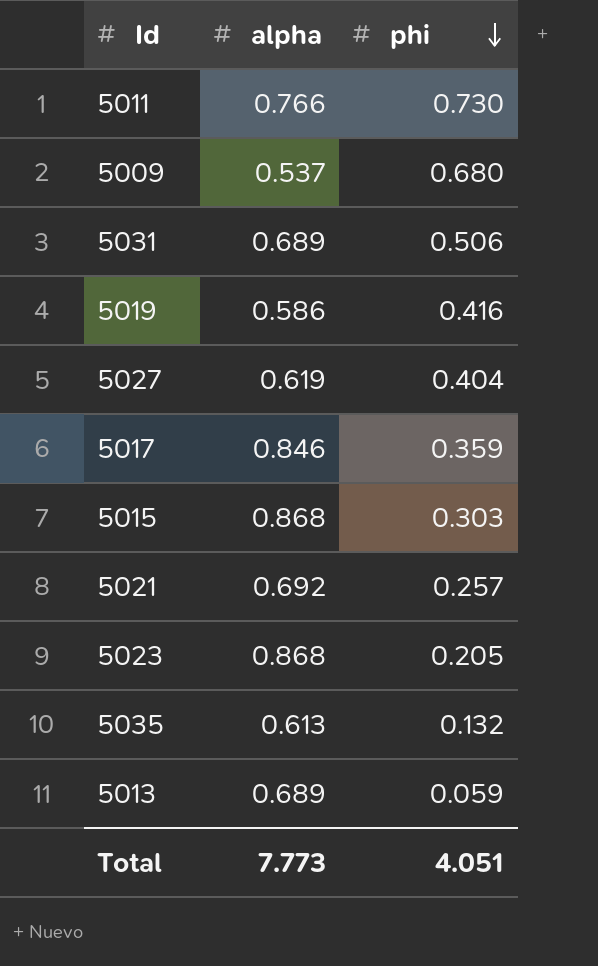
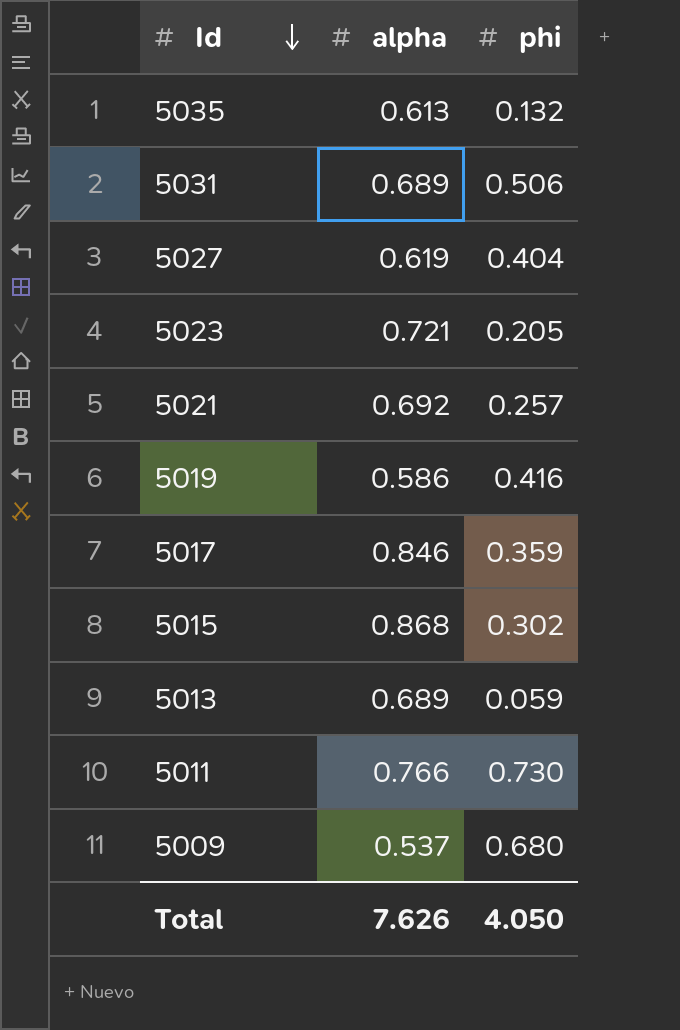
row order: phi descending -> Id descending
5023 | alpha: 0.868 -> 0.721
5015 | phi: 0.303 -> 0.302
Total | alpha: 7.773 -> 7.626
Total | phi: 4.051 -> 4.050

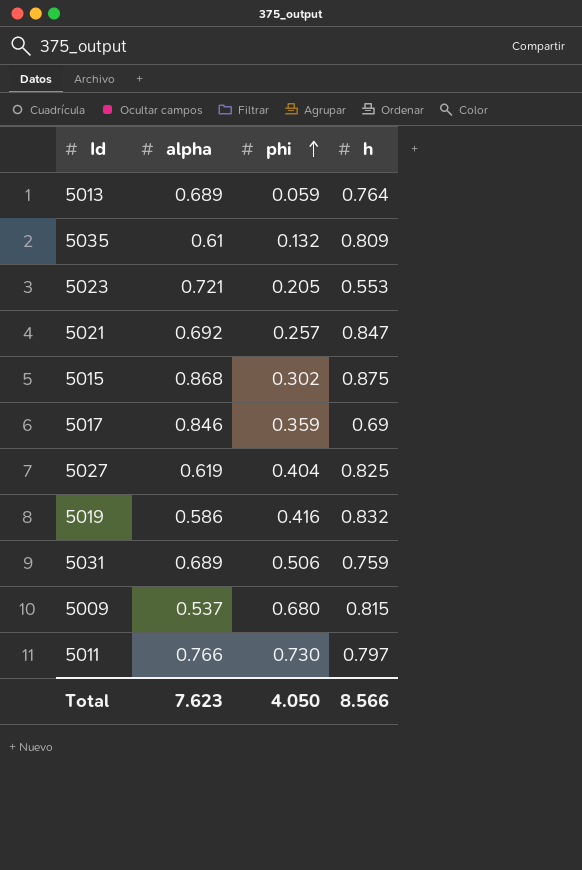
row order: Id descending -> phi ascending
column h | position: none -> 4
5035 | alpha: 0.613 -> 0.61
Total | alpha: 7.626 -> 7.623

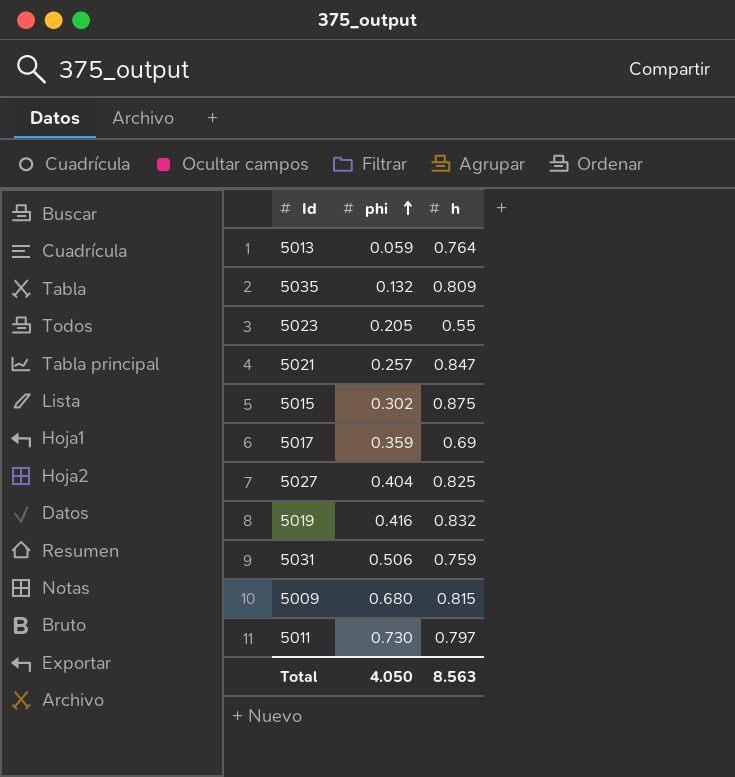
column alpha | position: 2 -> none
5023 | h: 0.553 -> 0.55
Total | h: 8.566 -> 8.563

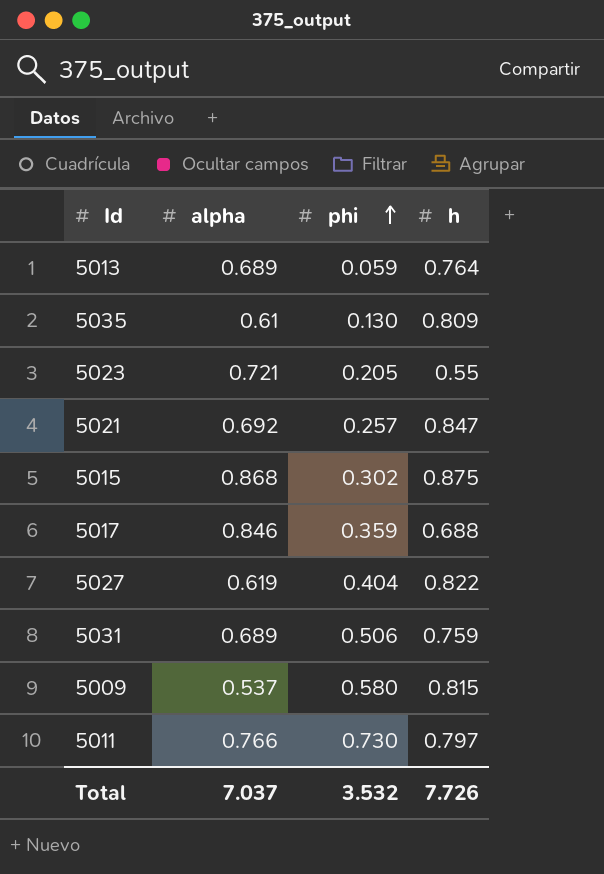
column alpha | position: none -> 2
row 5019: 0.416 | 0.832 -> none
5035 | phi: 0.132 -> 0.130
5017 | h: 0.69 -> 0.688
5027 | h: 0.825 -> 0.822
5009 | phi: 0.680 -> 0.580
Total | phi: 4.050 -> 3.532
Total | h: 8.563 -> 7.726

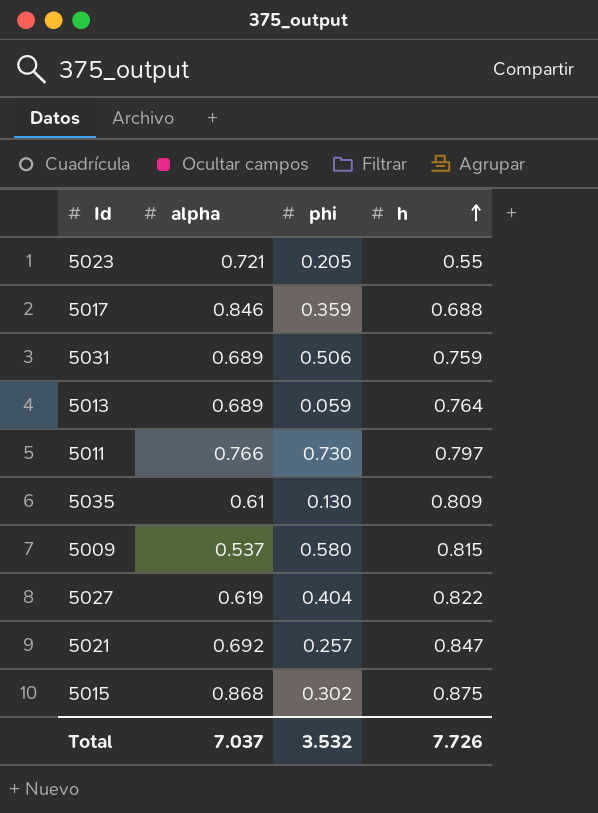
row order: phi ascending -> h ascending

